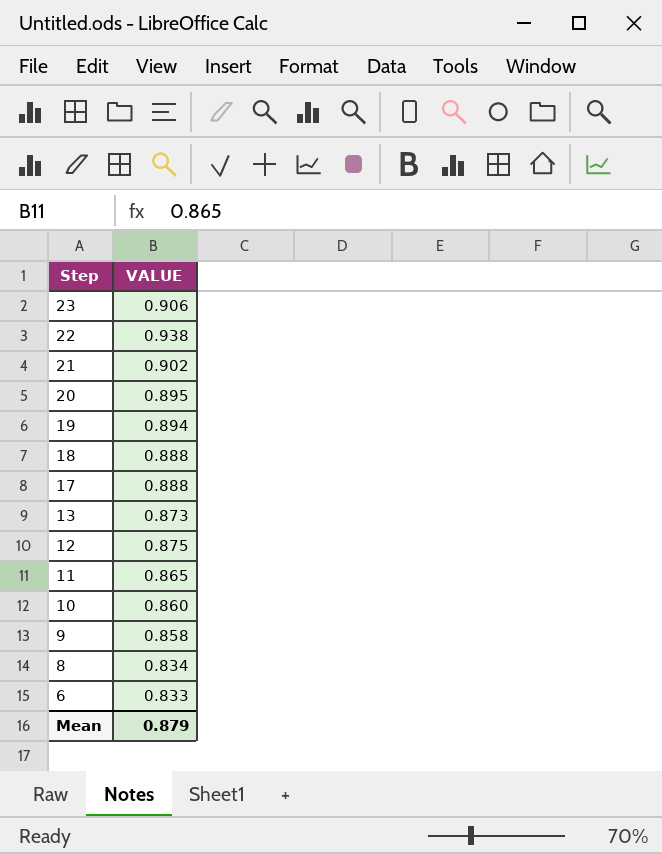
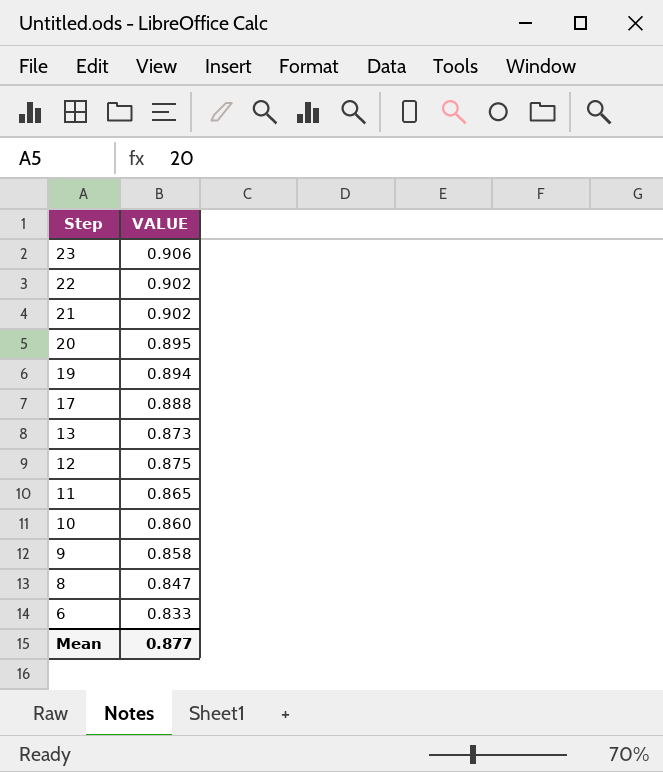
row 18: 0.888 -> none
22 | VALUE: 0.938 -> 0.902
8 | VALUE: 0.834 -> 0.847
Mean | VALUE: 0.879 -> 0.877

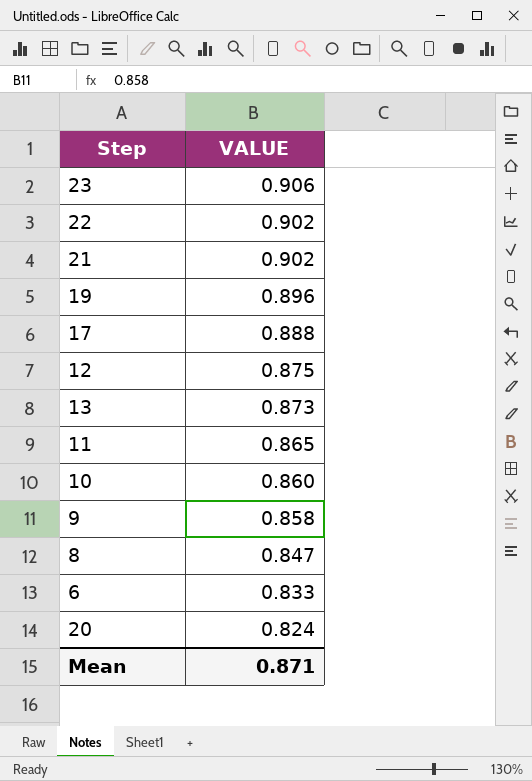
row order: Step descending -> VALUE descending
19 | VALUE: 0.894 -> 0.896
20 | VALUE: 0.895 -> 0.824
Mean | VALUE: 0.877 -> 0.871

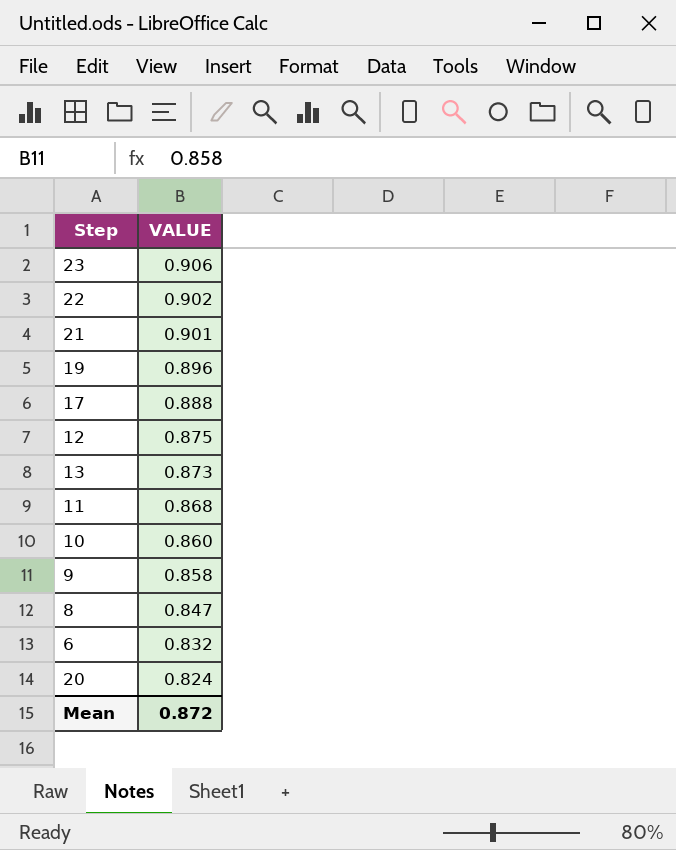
21 | VALUE: 0.902 -> 0.901
11 | VALUE: 0.865 -> 0.868
6 | VALUE: 0.833 -> 0.832
Mean | VALUE: 0.871 -> 0.872

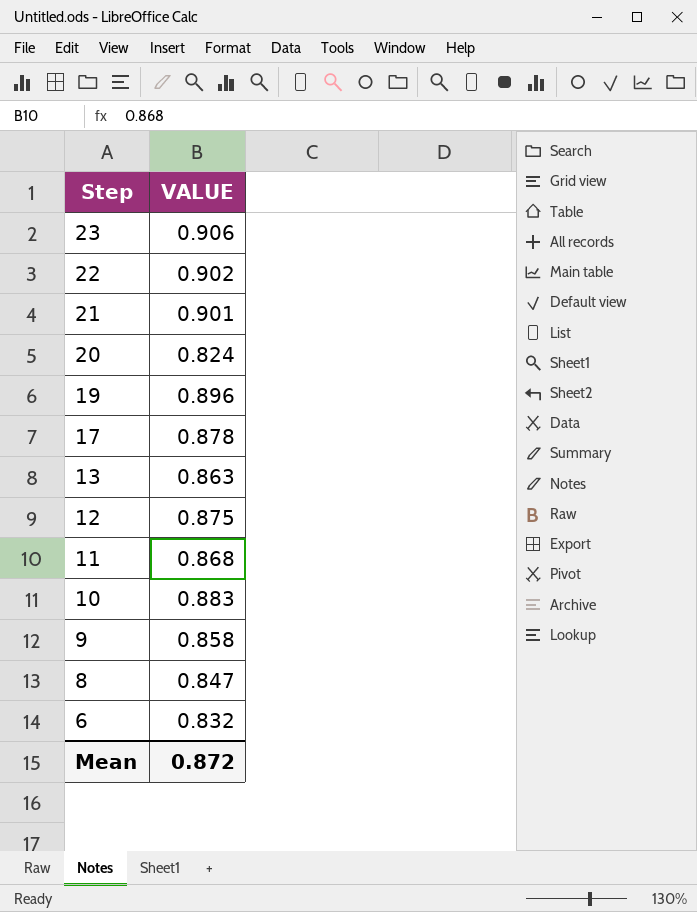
row order: VALUE descending -> Step descending
17 | VALUE: 0.888 -> 0.878
13 | VALUE: 0.873 -> 0.863
10 | VALUE: 0.860 -> 0.883

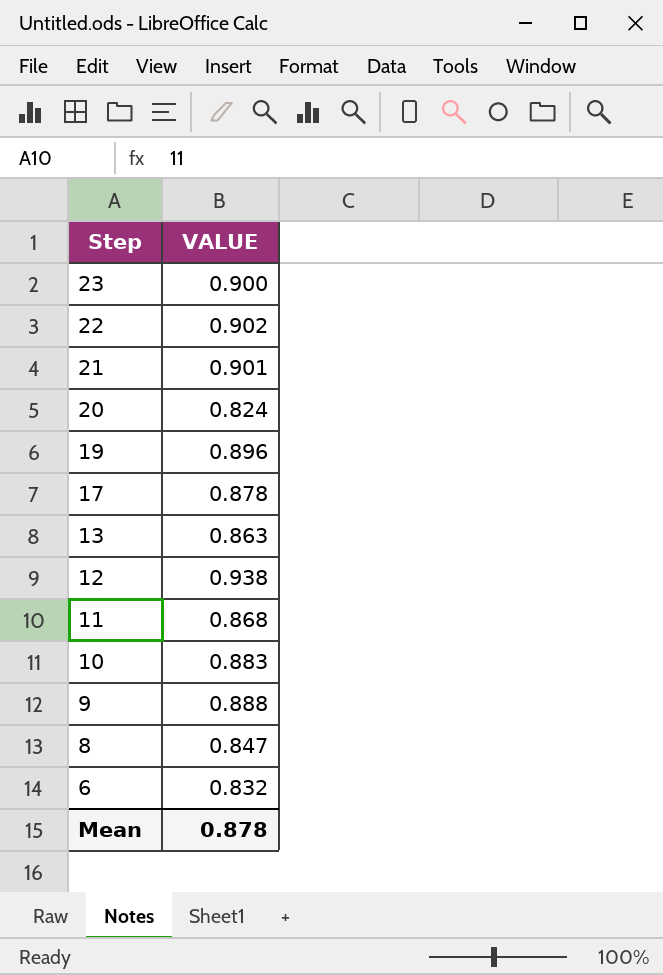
23 | VALUE: 0.906 -> 0.900
12 | VALUE: 0.875 -> 0.938
9 | VALUE: 0.858 -> 0.888
Mean | VALUE: 0.872 -> 0.878

